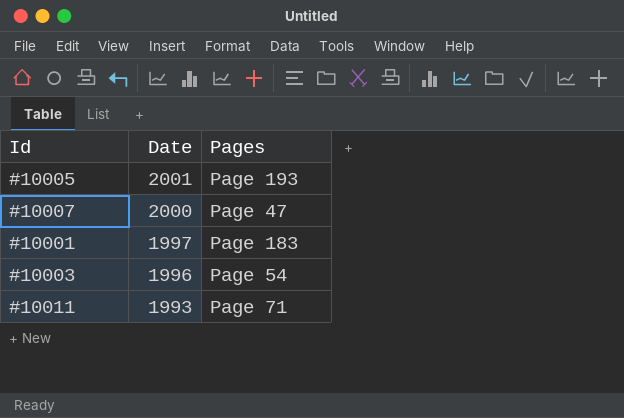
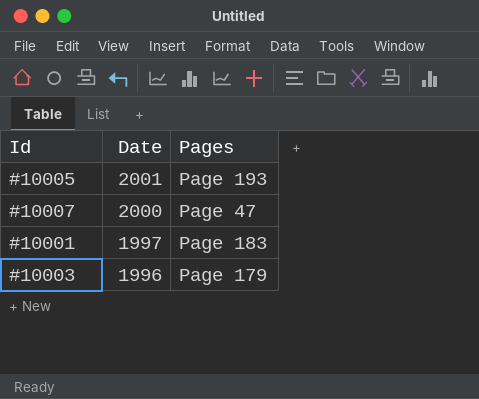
row #10011: 1993 | Page 71 -> none
#10003 | Pages: Page 54 -> Page 179

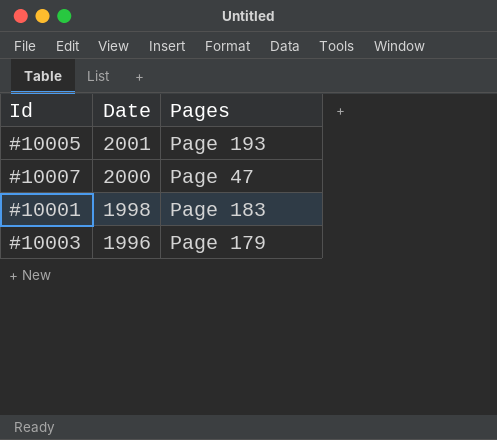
#10001 | Date: 1997 -> 1998

